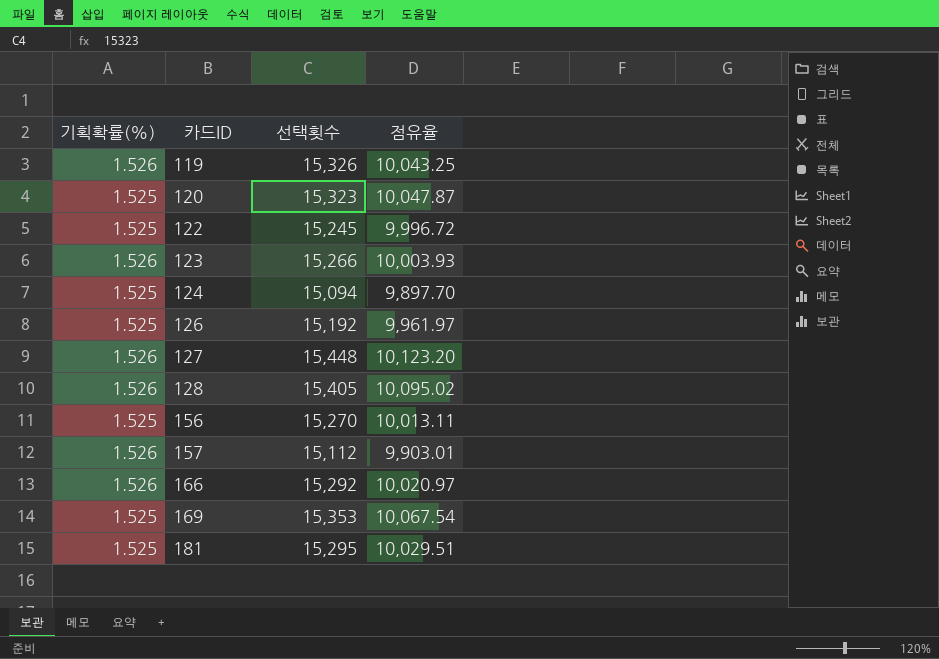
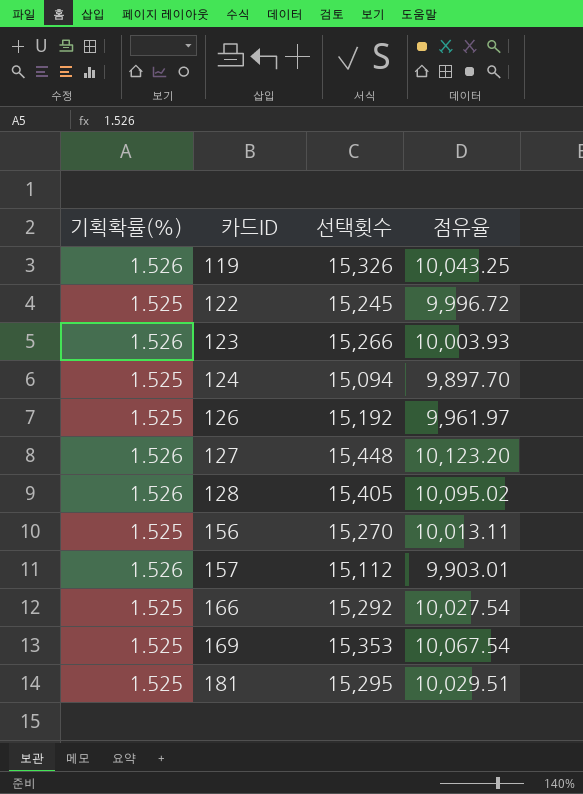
row 120: 1.525 | 15,323 | 10,047.87 -> none
166 | 기획확률(%): 1.526 -> 1.525
166 | 점유율: 10,020.97 -> 10,027.54

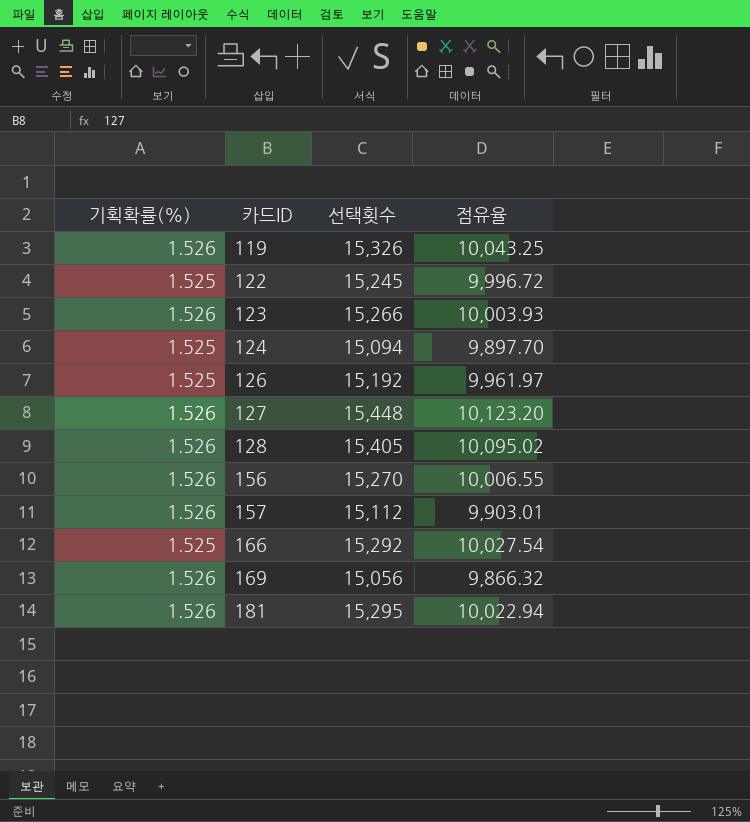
156 | 기획확률(%): 1.525 -> 1.526
156 | 점유율: 10,013.11 -> 10,006.55
169 | 기획확률(%): 1.525 -> 1.526
169 | 선택횟수: 15,353 -> 15,056
169 | 점유율: 10,067.54 -> 9,866.32
181 | 기획확률(%): 1.525 -> 1.526
181 | 점유율: 10,029.51 -> 10,022.94

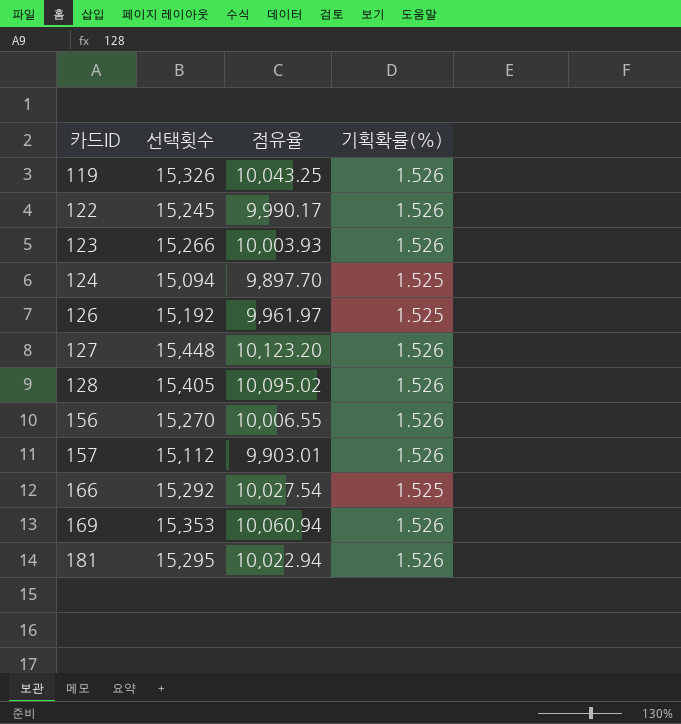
column 기획확률(%) | position: 1 -> 4
122 | 점유율: 9,996.72 -> 9,990.17
122 | 기획확률(%): 1.525 -> 1.526
169 | 선택횟수: 15,056 -> 15,353
169 | 점유율: 9,866.32 -> 10,060.94

